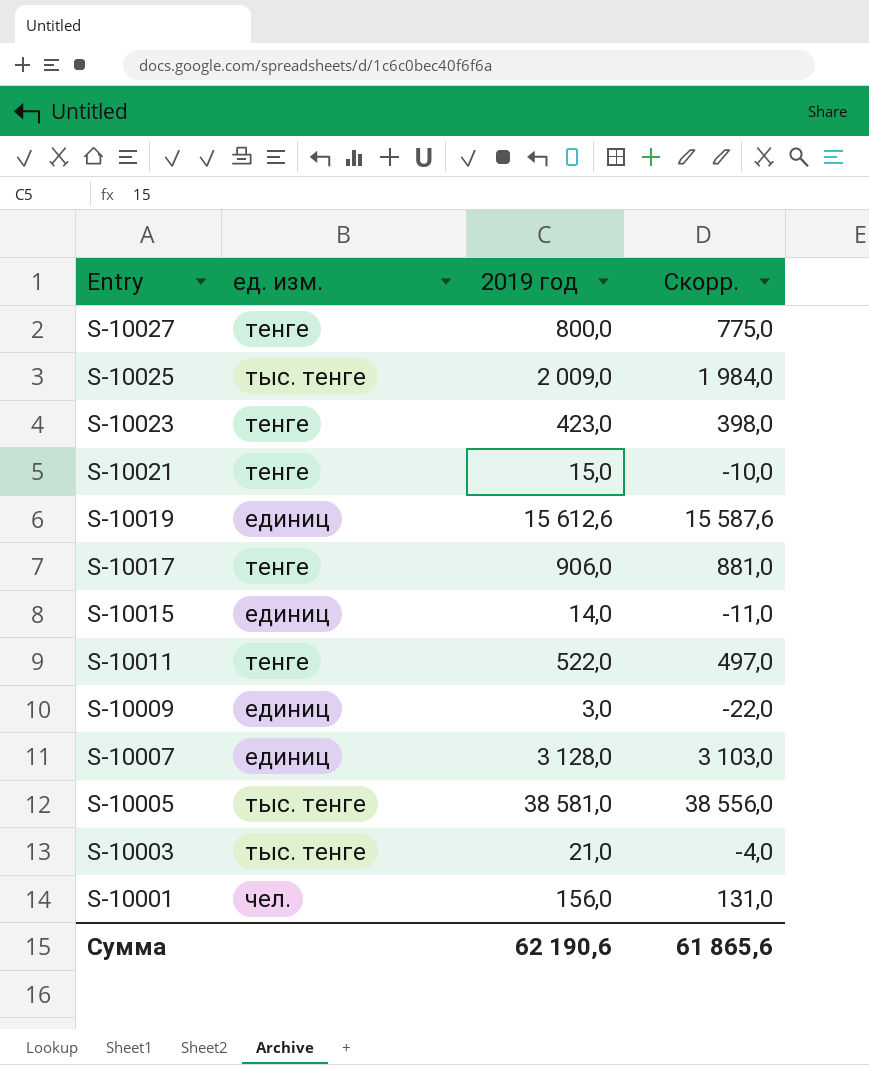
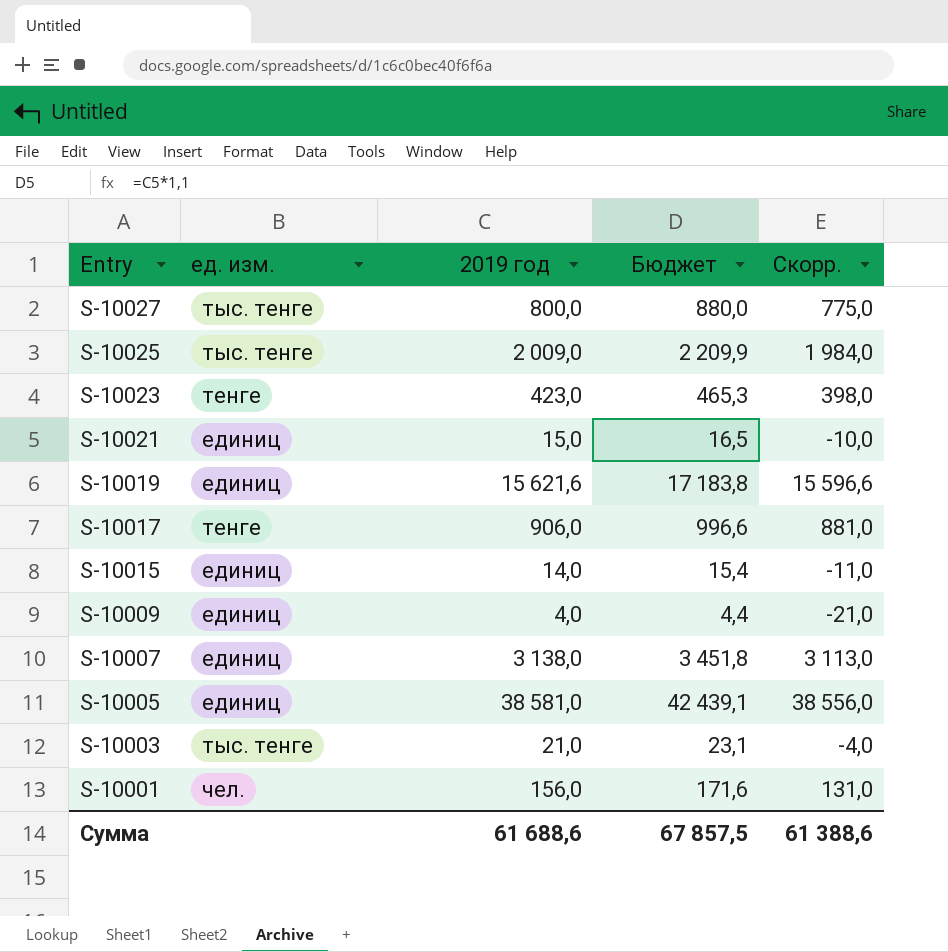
column Бюджет | formula: none -> [2019 год] * 1,1
row S-10011: тенге | 522,0 | 497,0 -> none
S-10027 | ед. изм.: тенге -> тыс. тенге
S-10021 | ед. изм.: тенге -> единиц
S-10019 | 2019 год: 15 612,6 -> 15 621,6
S-10019 | Скорр.: 15 587,6 -> 15 596,6
S-10009 | 2019 год: 3,0 -> 4,0
S-10009 | Скорр.: -22,0 -> -21,0
S-10007 | 2019 год: 3 128,0 -> 3 138,0
S-10007 | Скорр.: 3 103,0 -> 3 113,0
S-10005 | ед. изм.: тыс. тенге -> единиц
Сумма | 2019 год: 62 190,6 -> 61 688,6
Сумма | Скорр.: 61 865,6 -> 61 388,6

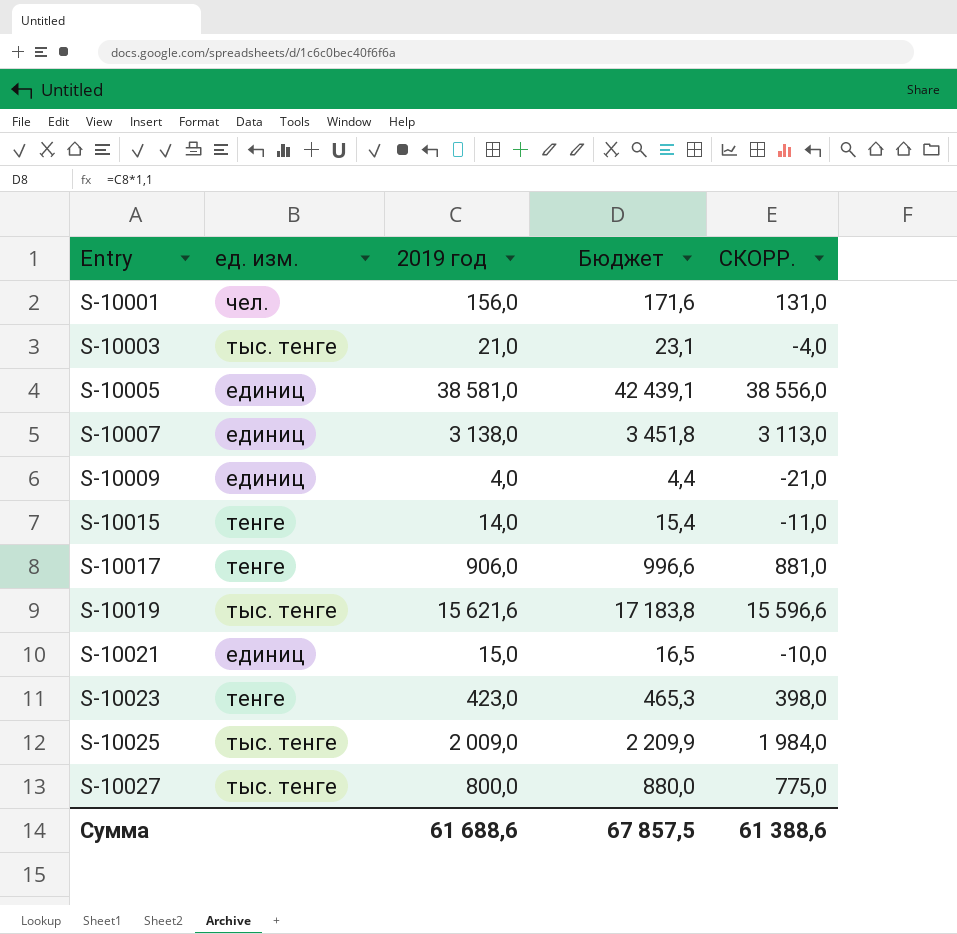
row order: Entry descending -> Entry ascending
column name: Скорр. -> СКОРР.
S-10015 | ед. изм.: единиц -> тенге
S-10019 | ед. изм.: единиц -> тыс. тенге

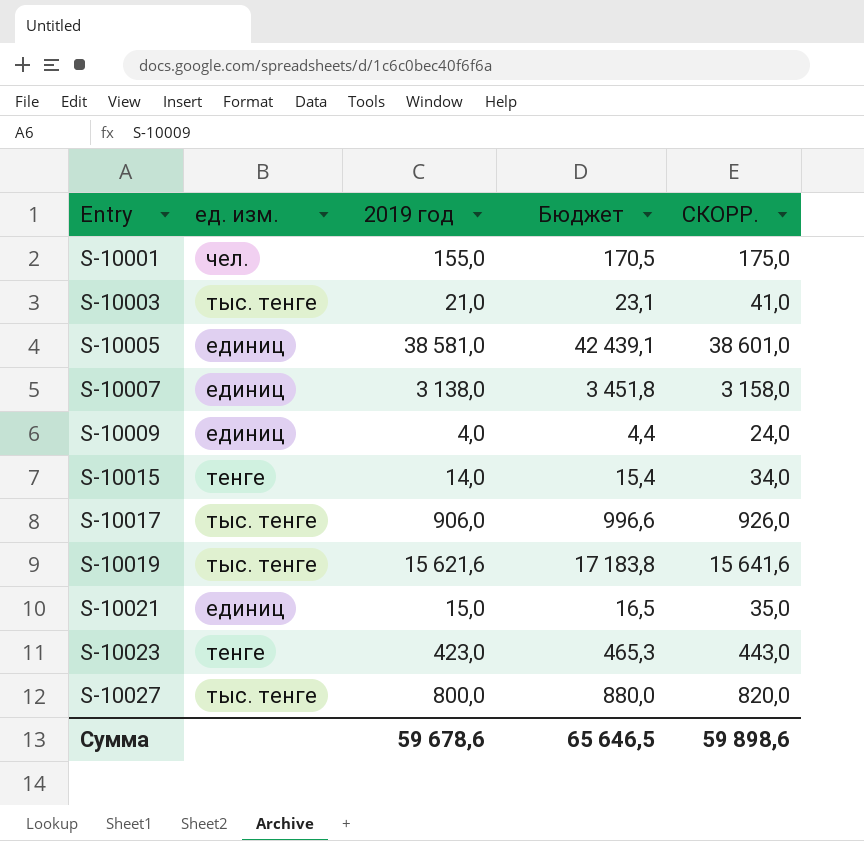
column СКОРР. | formula: [2019 год] - 25 -> [2019 год] + 20
row S-10025: тыс. тенге | 2 009,0 | 2 209,9 | 1 984,0 -> none
S-10001 | 2019 год: 156,0 -> 155,0
S-10001 | Бюджет: 171,6 -> 170,5
S-10017 | ед. изм.: тенге -> тыс. тенге
Сумма | 2019 год: 61 688,6 -> 59 678,6
Сумма | Бюджет: 67 857,5 -> 65 646,5
Сумма | СКОРР.: 61 388,6 -> 59 898,6

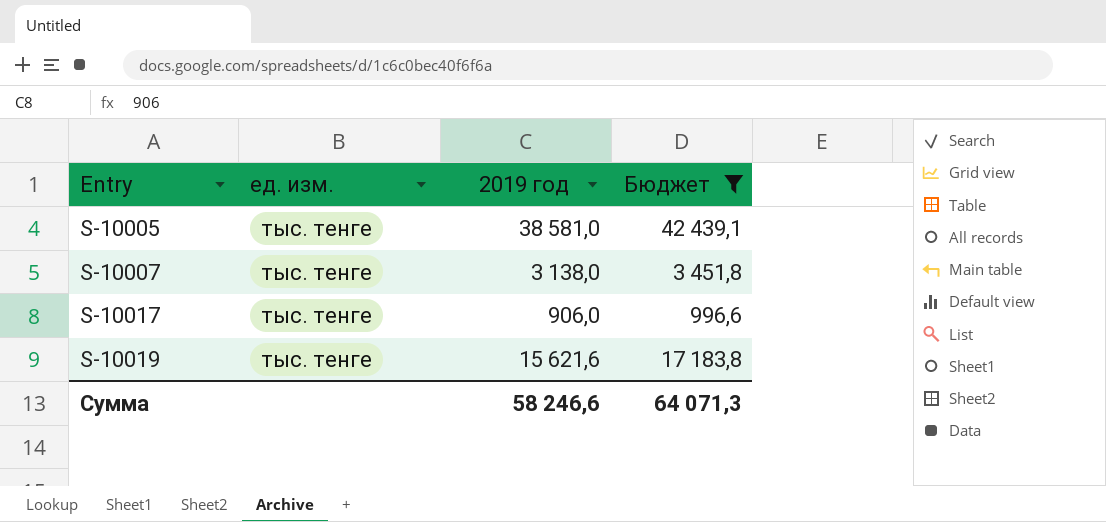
filter: none -> Бюджет >= 996,6
column СКОРР. | formula: [2019 год] + 20 -> none
S-10005 | ед. изм.: единиц -> тыс. тенге
S-10007 | ед. изм.: единиц -> тыс. тенге
Сумма | 2019 год: 59 678,6 -> 58 246,6
Сумма | Бюджет: 65 646,5 -> 64 071,3

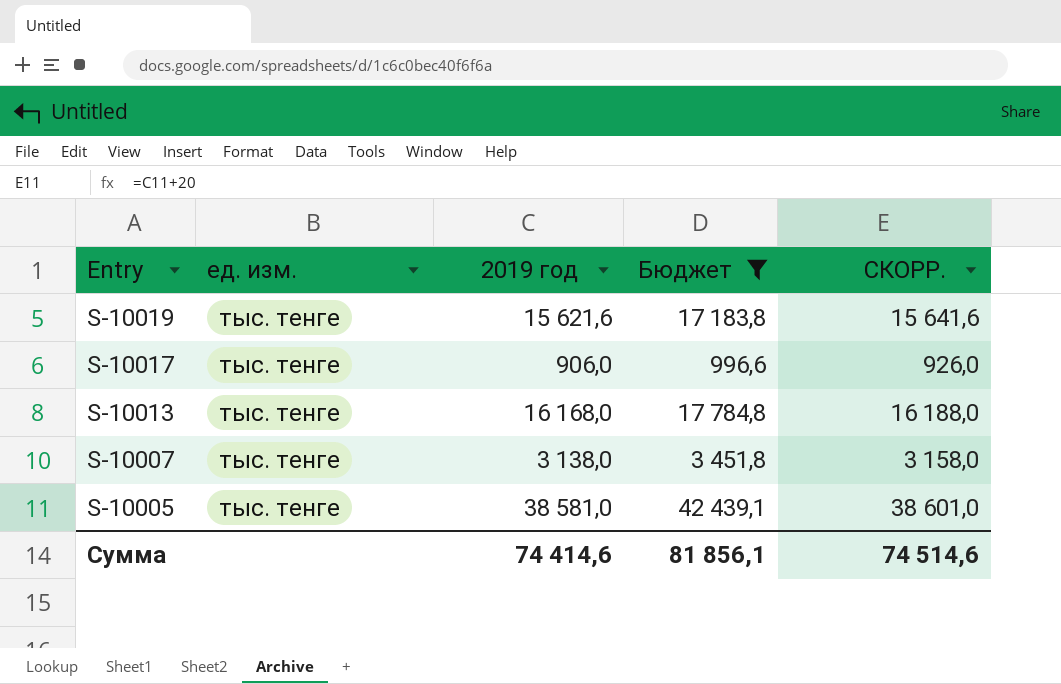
row order: Entry ascending -> Entry descending
column СКОРР. | formula: none -> [2019 год] + 20
row S-10013: none -> тыс. тенге | 16 168,0 | 17 784,8 | 16 188,0
Сумма | 2019 год: 58 246,6 -> 74 414,6
Сумма | Бюджет: 64 071,3 -> 81 856,1

